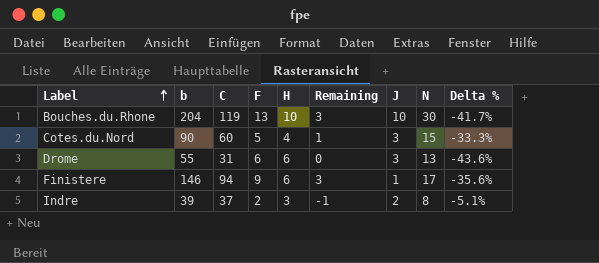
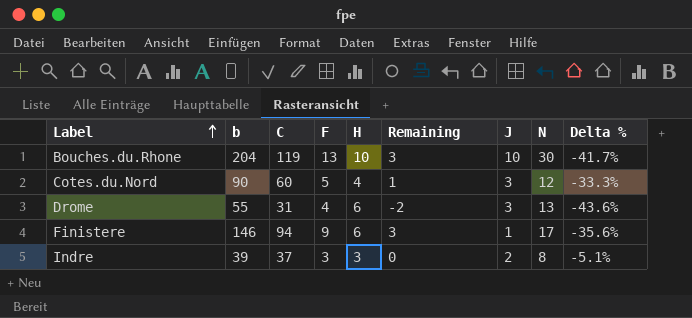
Cotes.du.Nord | N: 15 -> 12
Drome | F: 6 -> 4
Drome | Remaining: 0 -> -2
Indre | F: 2 -> 3
Indre | Remaining: -1 -> 0

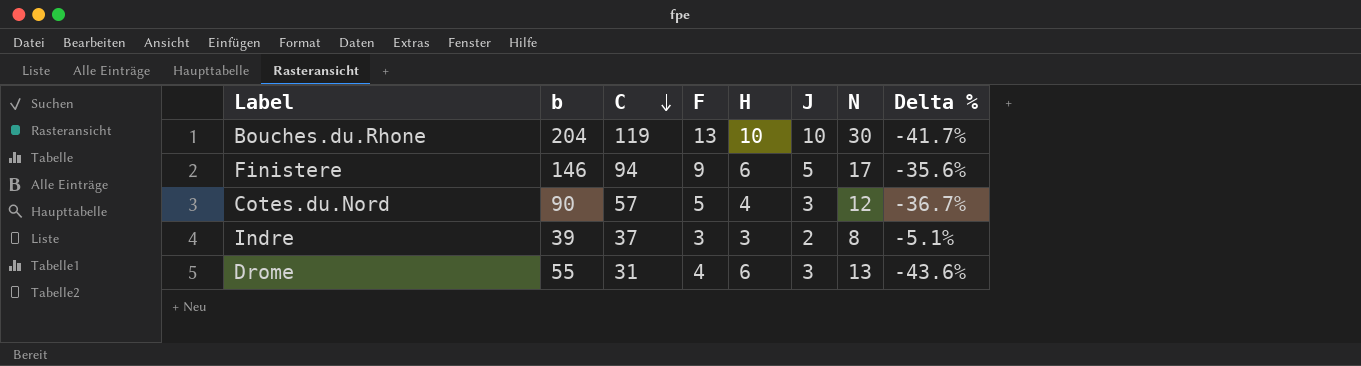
row order: Label ascending -> C descending
column Remaining | formula: [F] - [H] -> none
Finistere | J: 1 -> 5
Cotes.du.Nord | C: 60 -> 57
Cotes.du.Nord | Delta %: -33.3% -> -36.7%

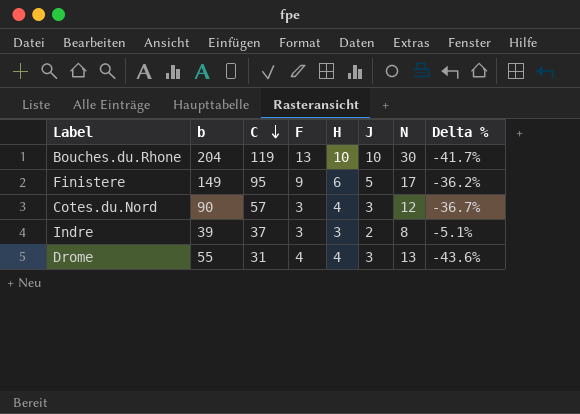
Finistere | b: 146 -> 149
Finistere | C: 94 -> 95
Finistere | Delta %: -35.6% -> -36.2%
Cotes.du.Nord | F: 5 -> 3
Drome | H: 6 -> 4

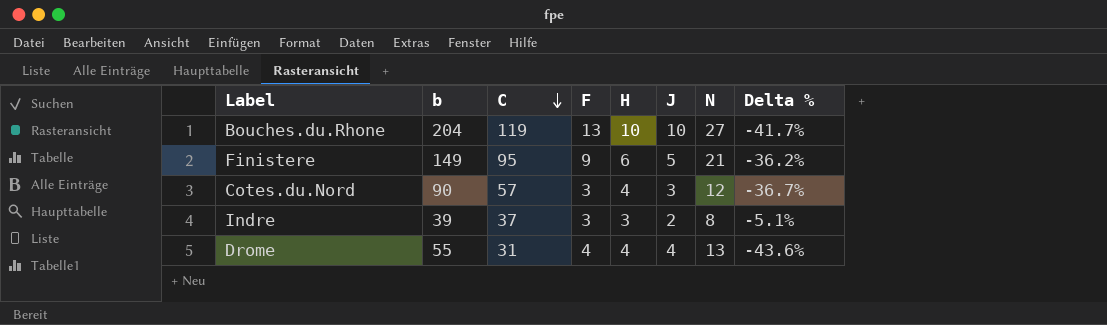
Bouches.du.Rhone | N: 30 -> 27
Finistere | N: 17 -> 21
Drome | J: 3 -> 4

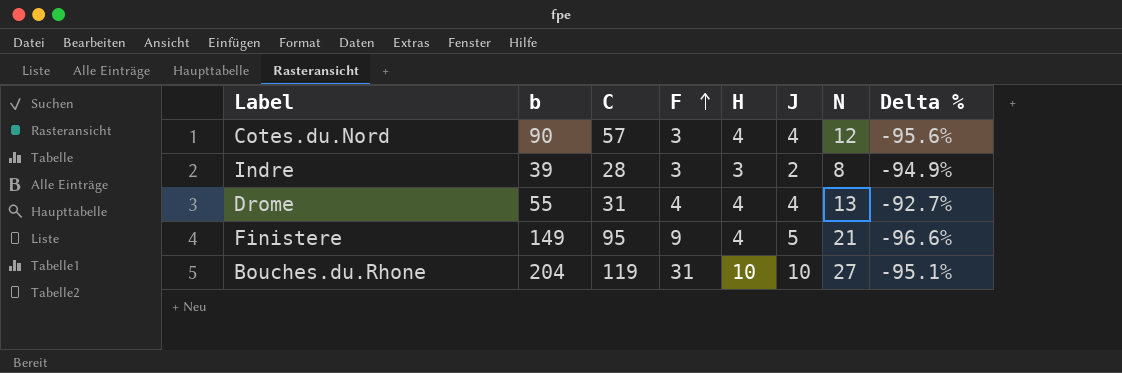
row order: C descending -> F ascending
column Delta % | formula: ([C] - [b]) / [b] -> ([J] - [b]) / [b]
Cotes.du.Nord | J: 3 -> 4
Indre | C: 37 -> 28
Finistere | H: 6 -> 4
Bouches.du.Rhone | F: 13 -> 31

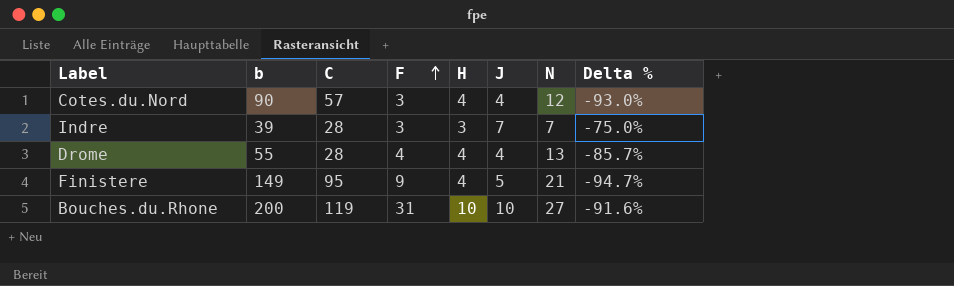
column Delta % | formula: ([J] - [b]) / [b] -> ([J] - [C]) / [C]
Indre | J: 2 -> 7
Indre | N: 8 -> 7
Drome | C: 31 -> 28
Bouches.du.Rhone | b: 204 -> 200

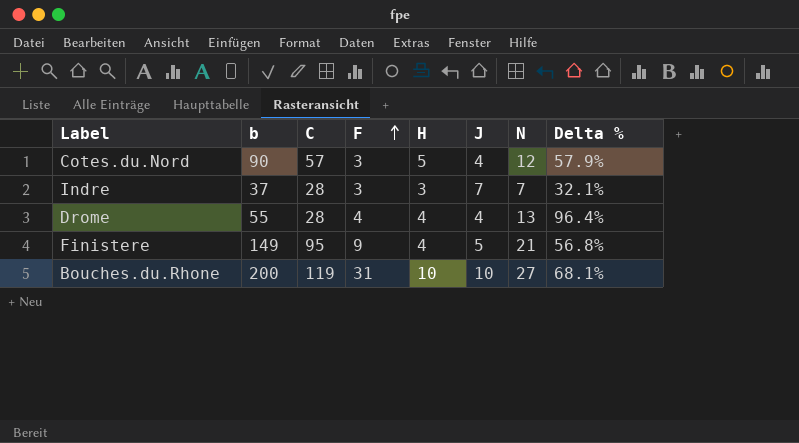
column Delta % | formula: ([J] - [C]) / [C] -> ([b] - [C]) / [C]
Cotes.du.Nord | H: 4 -> 5
Indre | b: 39 -> 37

